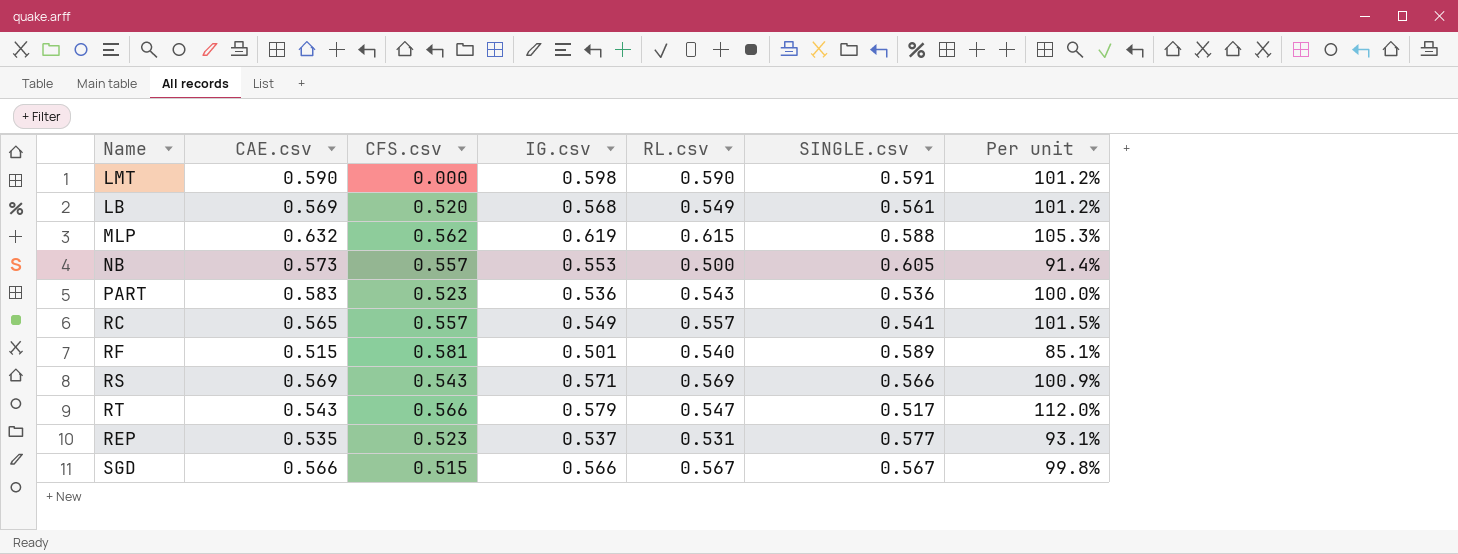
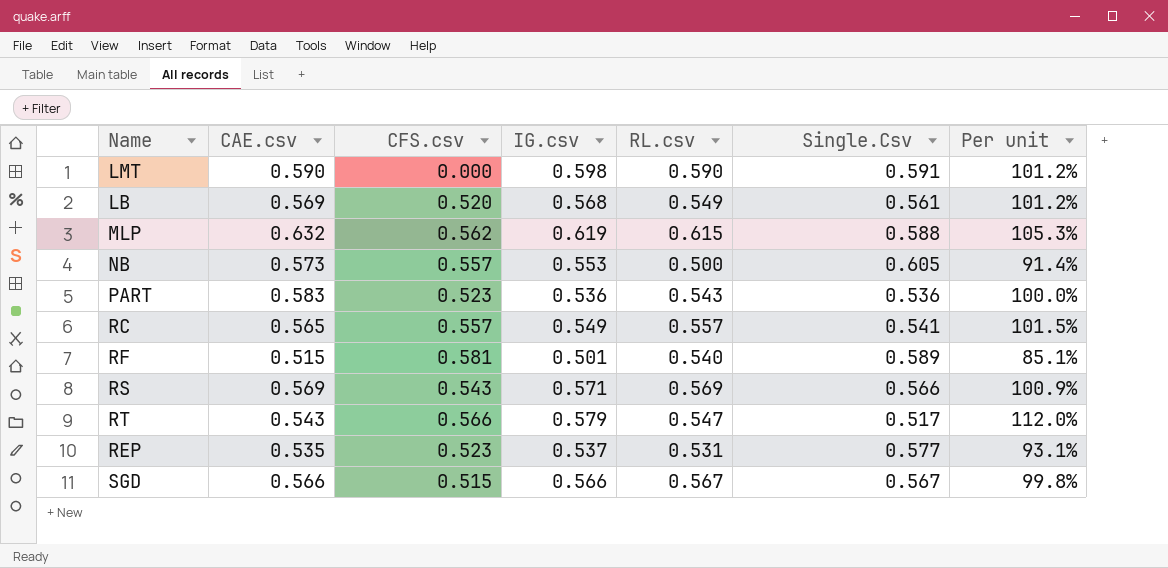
column name: SINGLE.csv -> Single.Csv

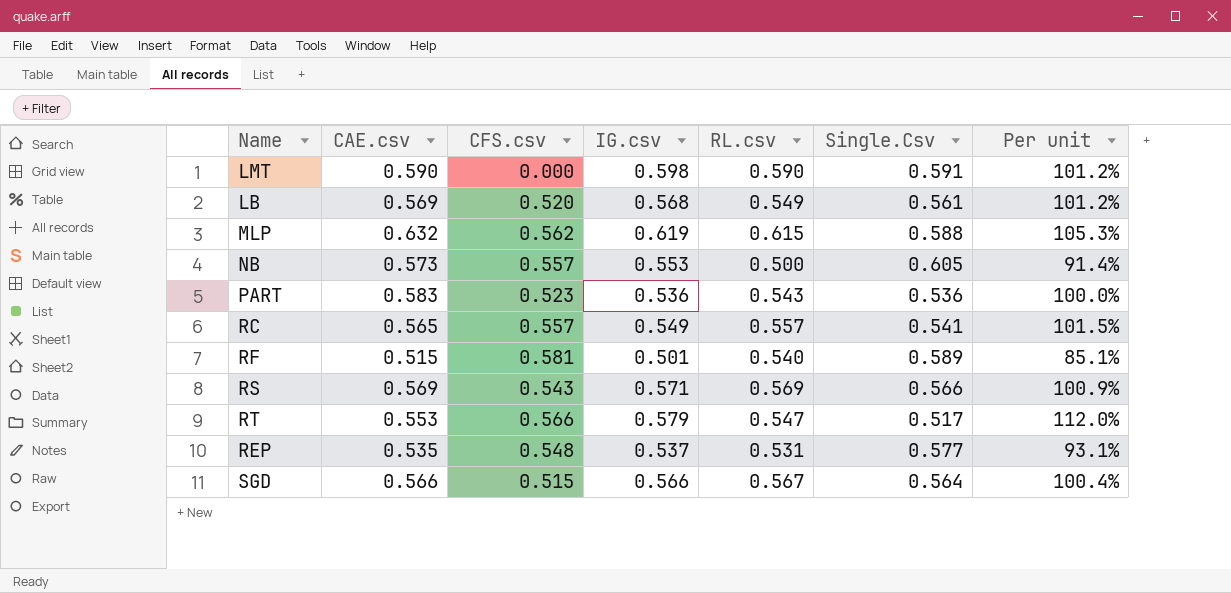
RT | CAE.csv: 0.543 -> 0.553
REP | CFS.csv: 0.523 -> 0.548
SGD | Single.Csv: 0.567 -> 0.564
SGD | Per unit: 99.8% -> 100.4%

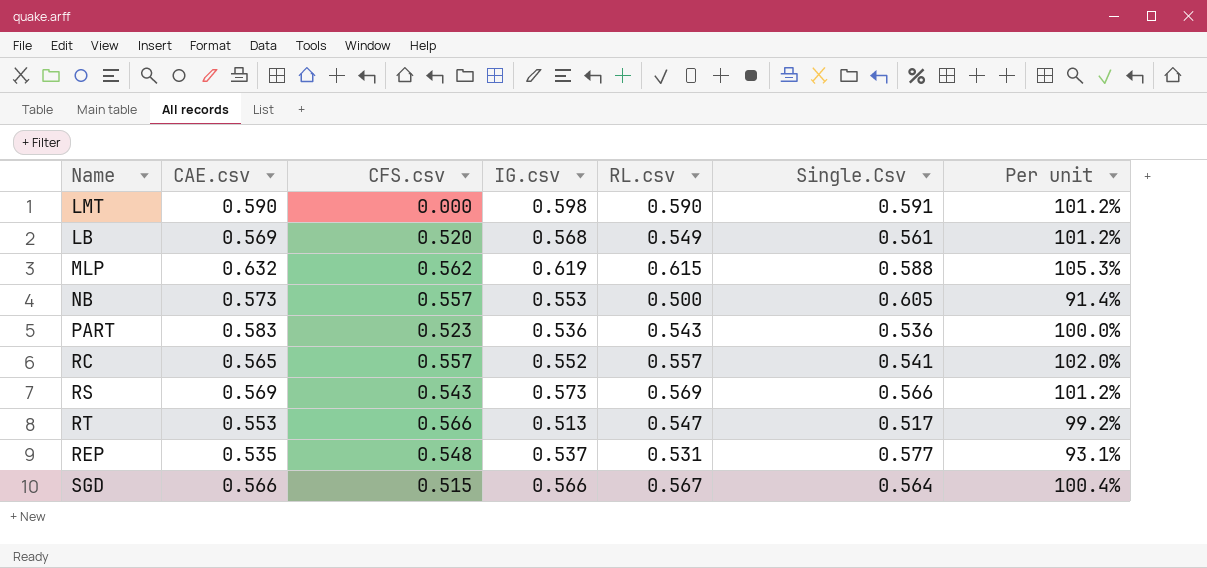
row RF: 0.515 | 0.581 | 0.501 | 0.540 | 0.589 | 85.1% -> none
RC | IG.csv: 0.549 -> 0.552
RC | Per unit: 101.5% -> 102.0%
RS | IG.csv: 0.571 -> 0.573
RS | Per unit: 100.9% -> 101.2%
RT | IG.csv: 0.579 -> 0.513
RT | Per unit: 112.0% -> 99.2%

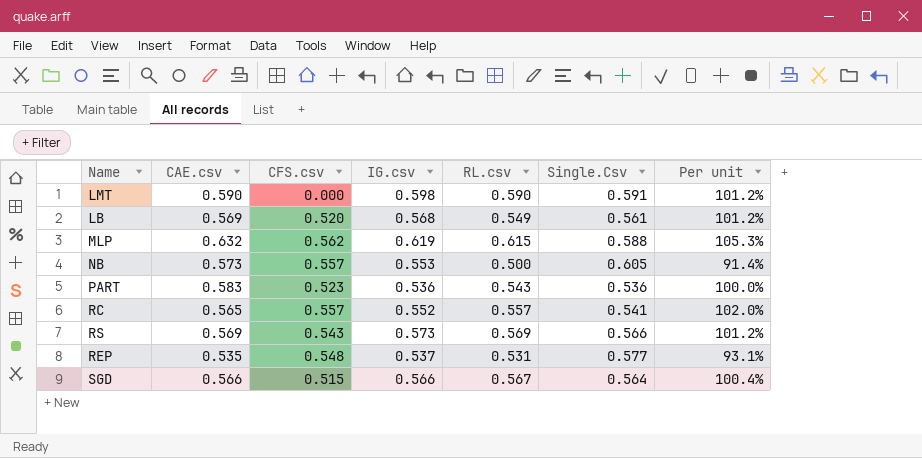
row RT: 0.553 | 0.566 | 0.513 | 0.547 | 0.517 | 99.2% -> none

